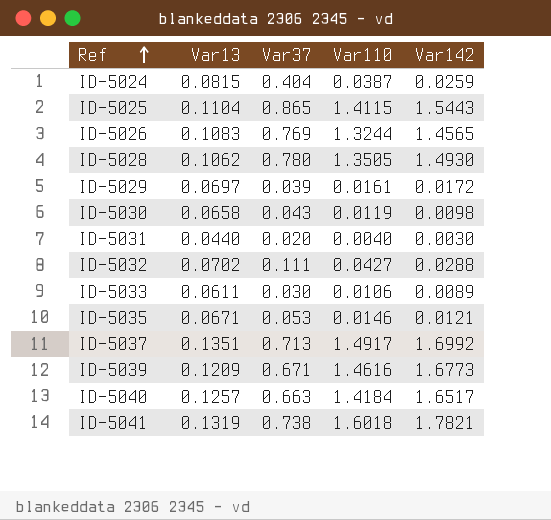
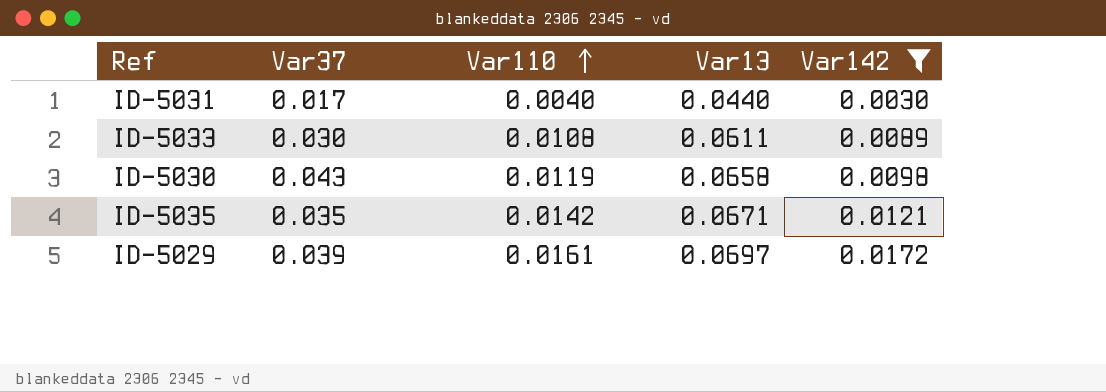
filter: none -> Var142 <= 0.0172
row order: Ref ascending -> Var110 ascending
column Var13 | position: 2 -> 4
ID-5031 | Var37: 0.020 -> 0.017
ID-5033 | Var110: 0.0106 -> 0.0108
ID-5035 | Var37: 0.053 -> 0.035
ID-5035 | Var110: 0.0146 -> 0.0142

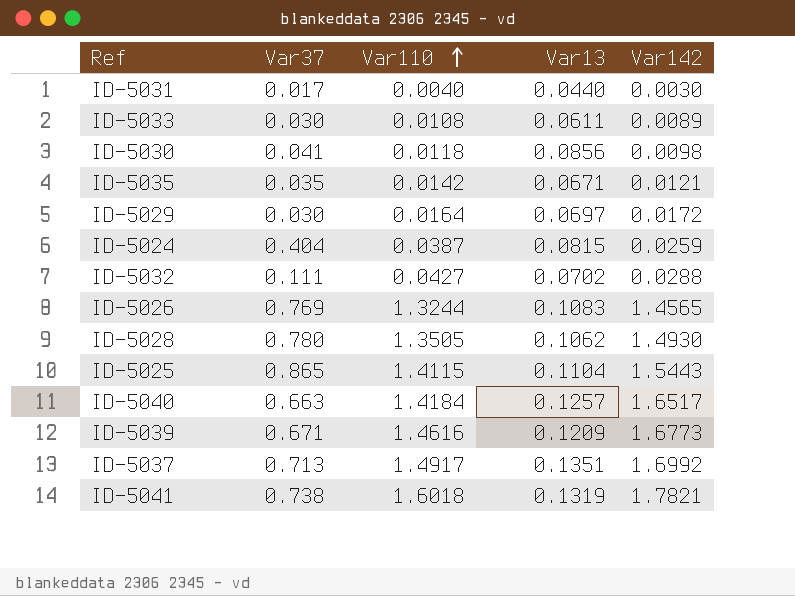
filter: Var142 <= 0.0172 -> none
ID-5030 | Var37: 0.043 -> 0.041
ID-5030 | Var110: 0.0119 -> 0.0118
ID-5030 | Var13: 0.0658 -> 0.0856
ID-5029 | Var37: 0.039 -> 0.030
ID-5029 | Var110: 0.0161 -> 0.0164

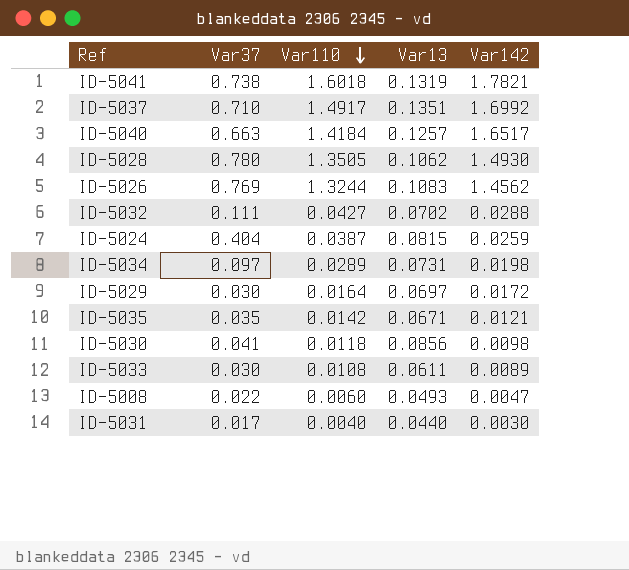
row order: Var110 ascending -> Var110 descending
row ID-5025: 0.865 | 1.4115 | 0.1104 | 1.5443 -> none
row ID-5039: 0.671 | 1.4616 | 0.1209 | 1.6773 -> none
ID-5037 | Var37: 0.713 -> 0.710
ID-5026 | Var142: 1.4565 -> 1.4562
row ID-5034: none -> 0.097 | 0.0289 | 0.0731 | 0.0198
row ID-5008: none -> 0.022 | 0.0060 | 0.0493 | 0.0047

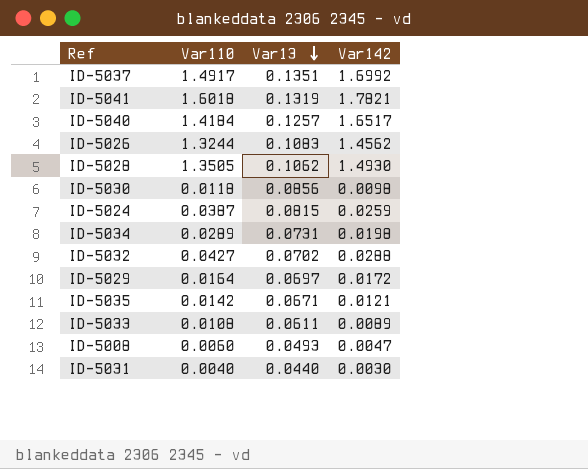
row order: Var110 descending -> Var13 descending
column Var37 | position: 2 -> none

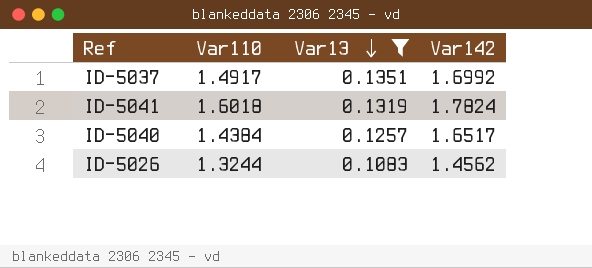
filter: none -> Var13 >= 0.1083
ID-5041 | Var142: 1.7821 -> 1.7824
ID-5040 | Var110: 1.4184 -> 1.4384

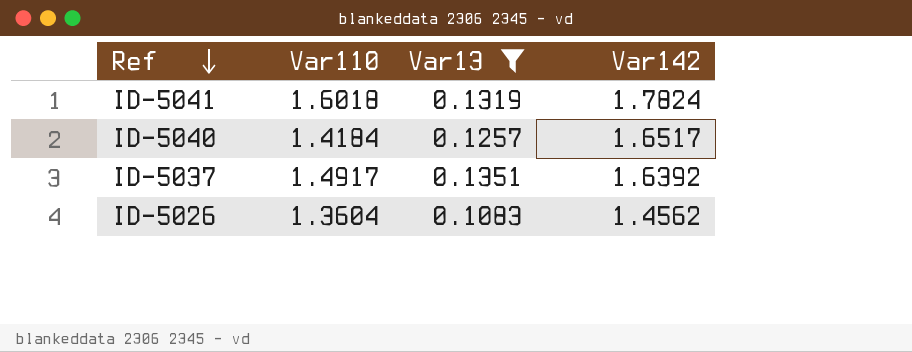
row order: Var13 descending -> Ref descending
ID-5040 | Var110: 1.4384 -> 1.4184
ID-5037 | Var142: 1.6992 -> 1.6392
ID-5026 | Var110: 1.3244 -> 1.3604

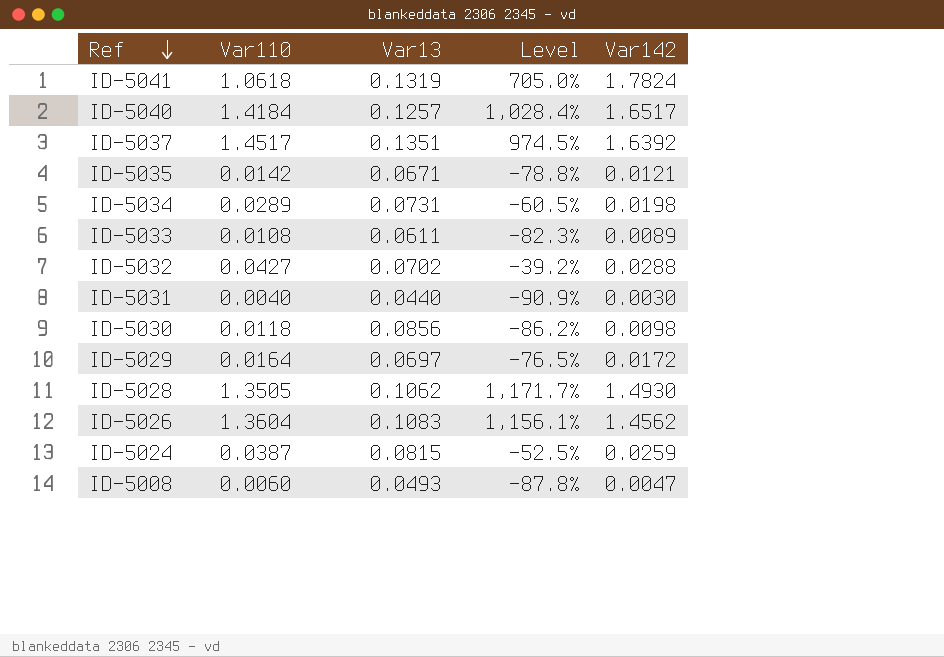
filter: Var13 >= 0.1083 -> none
column Level | formula: none -> ([Var110] - [Var13]) / [Var13]
ID-5041 | Var110: 1.6018 -> 1.0618
ID-5037 | Var110: 1.4917 -> 1.4517

